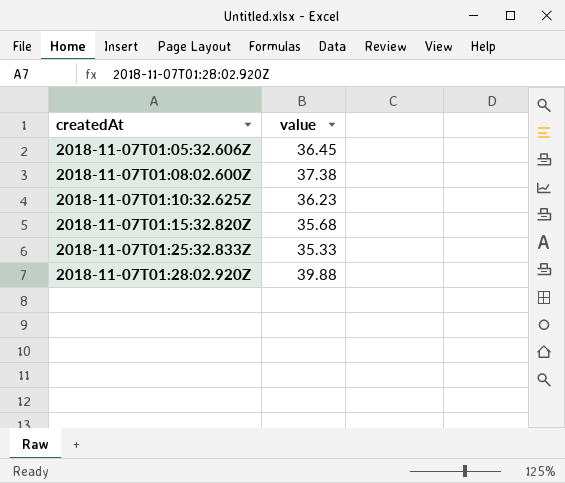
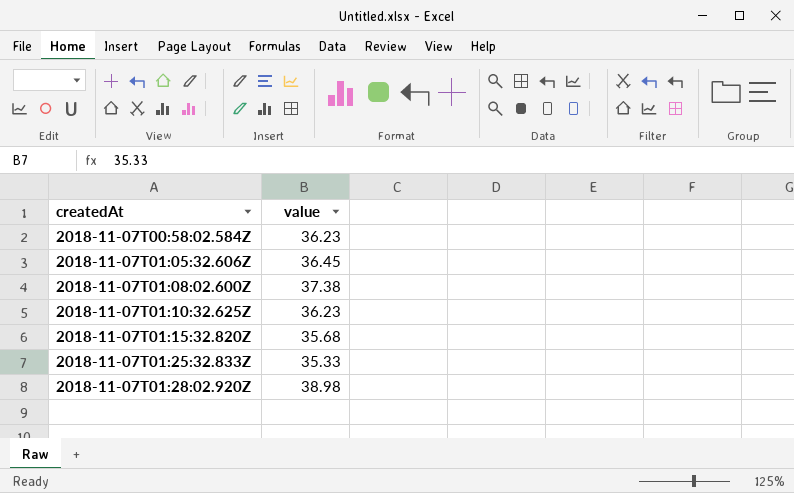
row 2018-11-07T00:58:02.584Z: none -> 36.23
2018-11-07T01:28:02.920Z | value: 39.88 -> 38.98

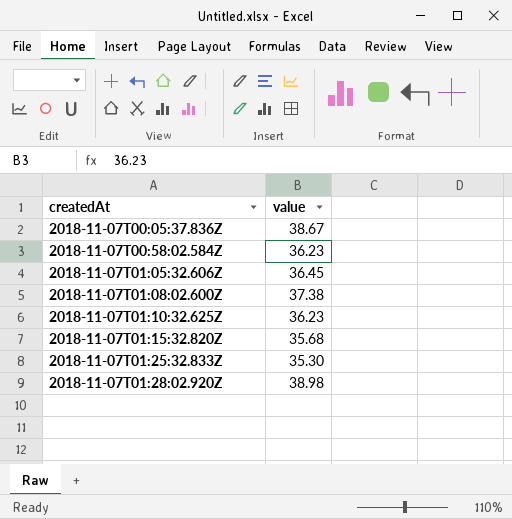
row 2018-11-07T00:05:37.836Z: none -> 38.67
2018-11-07T01:25:32.833Z | value: 35.33 -> 35.30

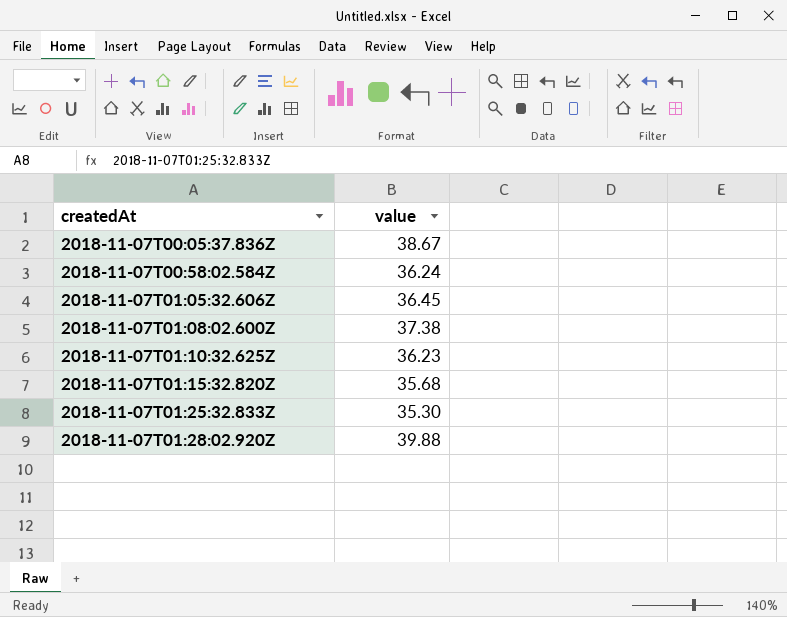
2018-11-07T00:58:02.584Z | value: 36.23 -> 36.24
2018-11-07T01:28:02.920Z | value: 38.98 -> 39.88

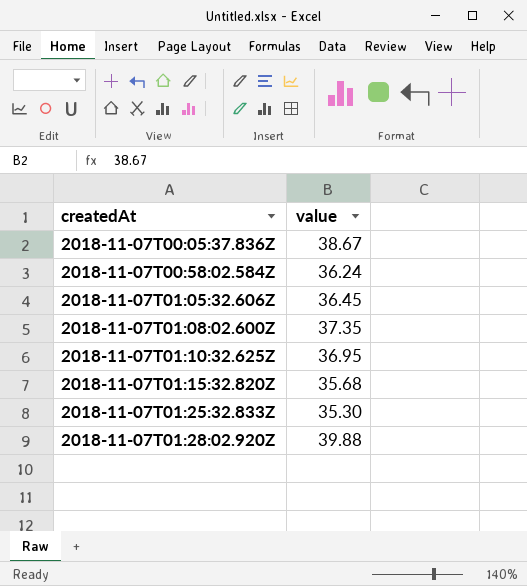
2018-11-07T01:08:02.600Z | value: 37.38 -> 37.35
2018-11-07T01:10:32.625Z | value: 36.23 -> 36.95

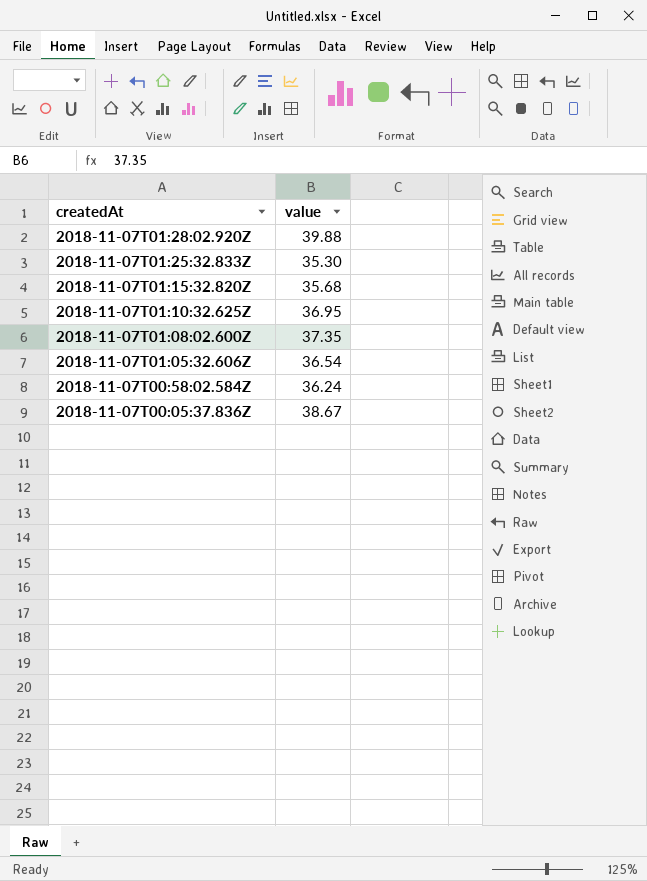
row order: createdAt ascending -> createdAt descending
2018-11-07T01:05:32.606Z | value: 36.45 -> 36.54

